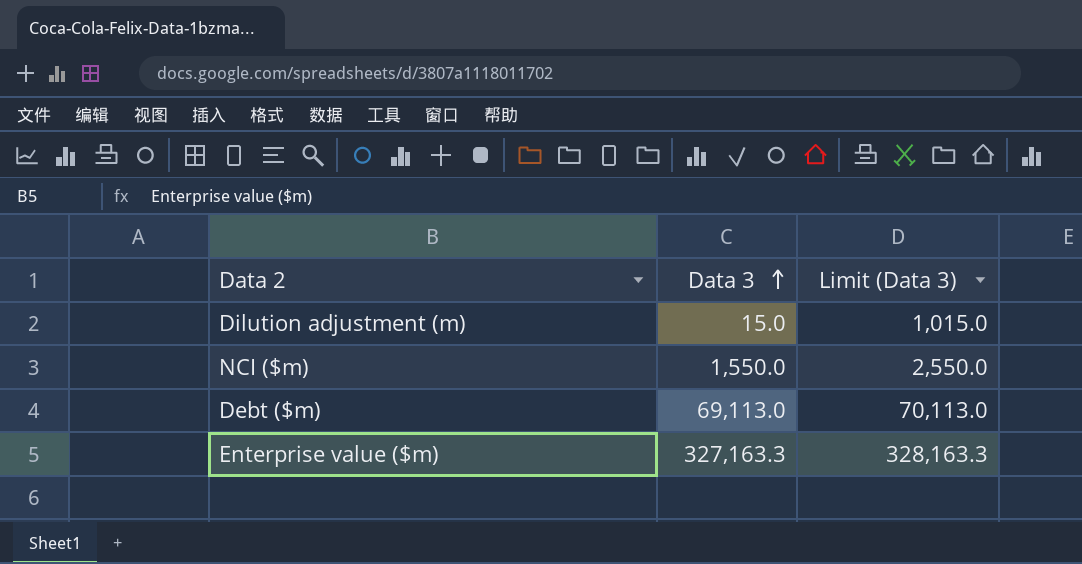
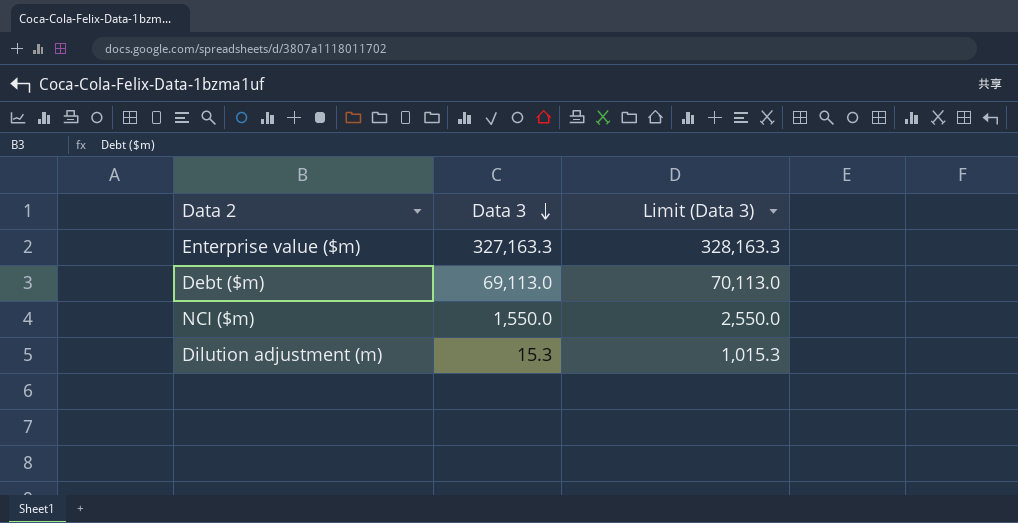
row order: Data 3 ascending -> Data 3 descending
Dilution adjustment (m) | Data 3: 15.0 -> 15.3
Dilution adjustment (m) | Limit (Data 3): 1,015.0 -> 1,015.3

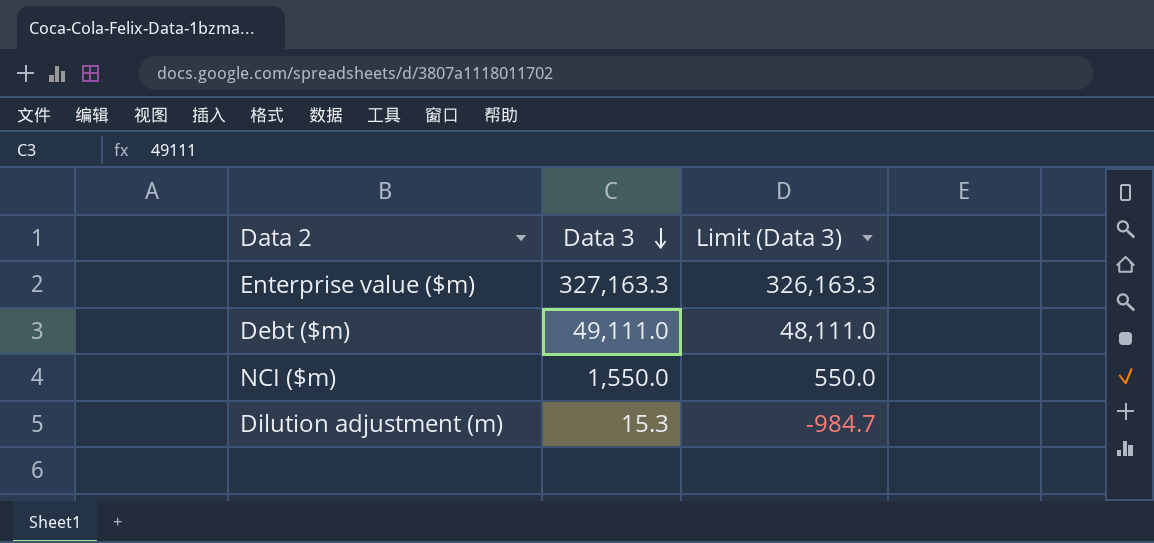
column Limit (Data 3) | formula: [Data 3] + 1000 -> [Data 3] - 1000
Debt ($m) | Data 3: 69,113.0 -> 49,111.0

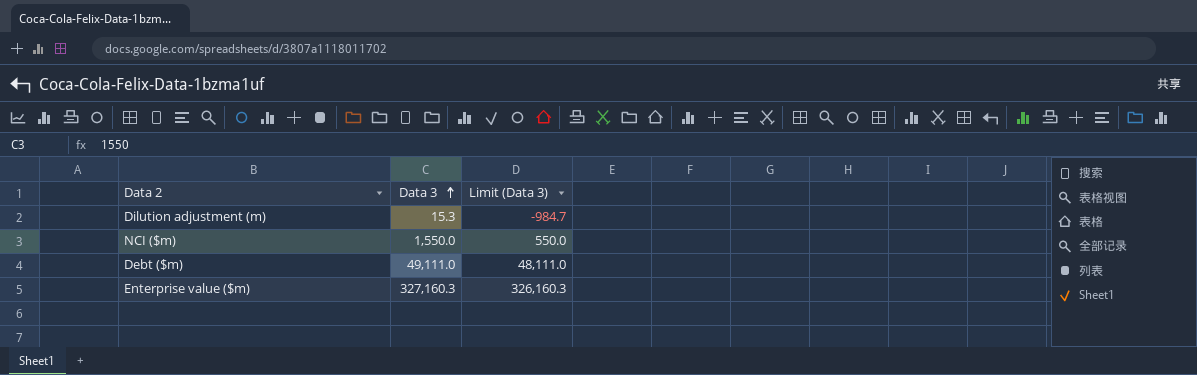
row order: Data 3 descending -> Data 3 ascending
Enterprise value ($m) | Data 3: 327,163.3 -> 327,160.3
Enterprise value ($m) | Limit (Data 3): 326,163.3 -> 326,160.3

